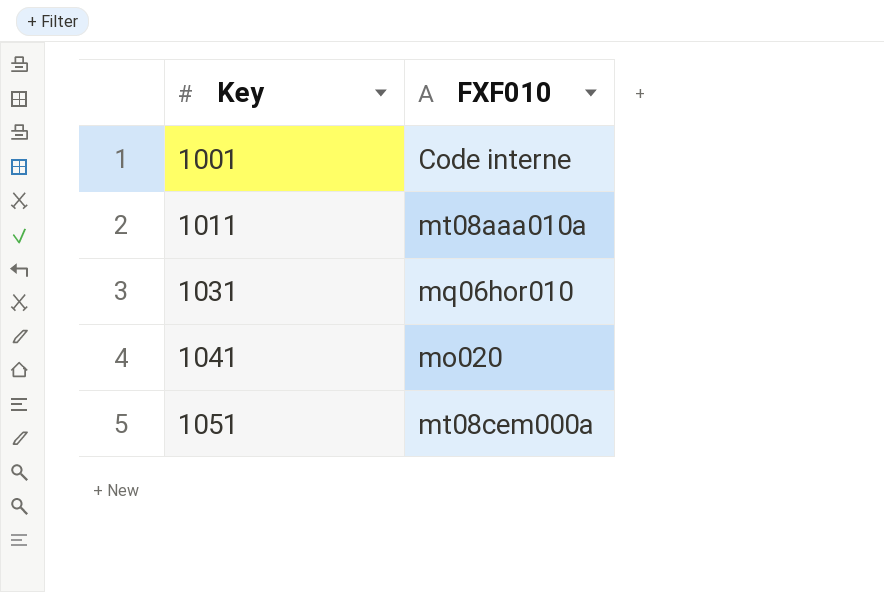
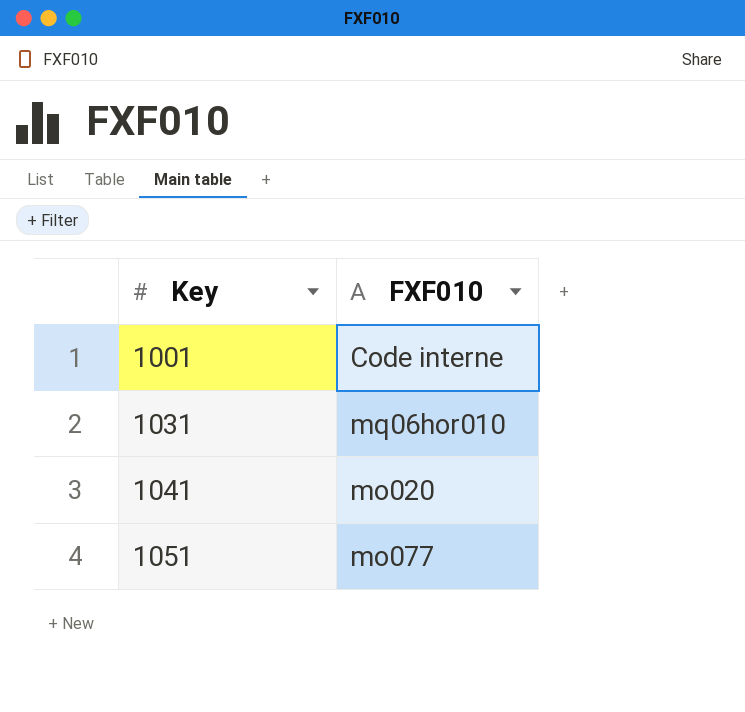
row 1011: mt08aaa010a -> none
1051 | FXF010: mt08cem000a -> mo077

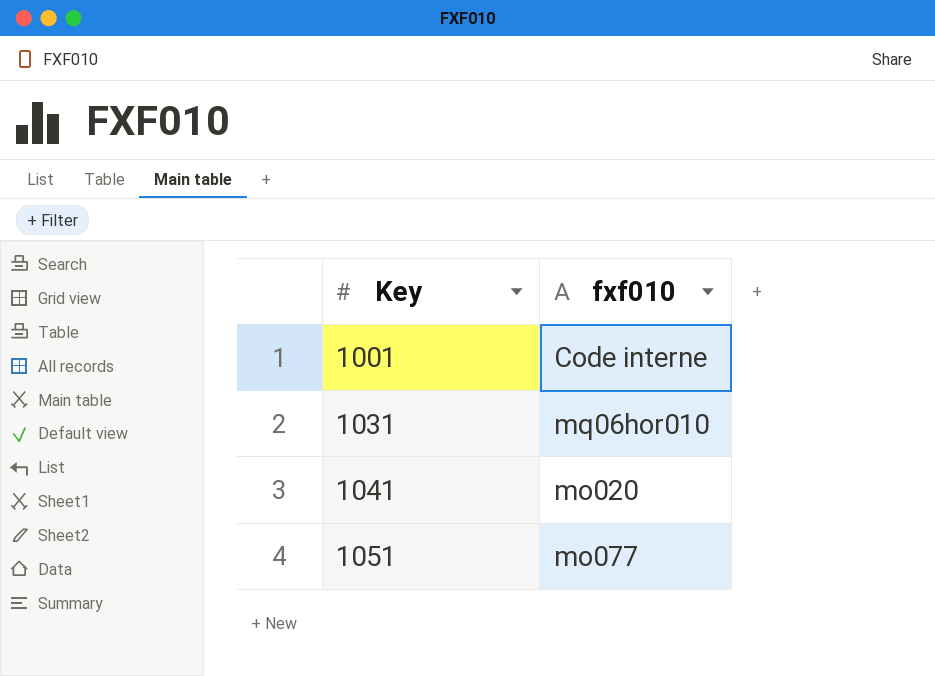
column name: FXF010 -> fxf010

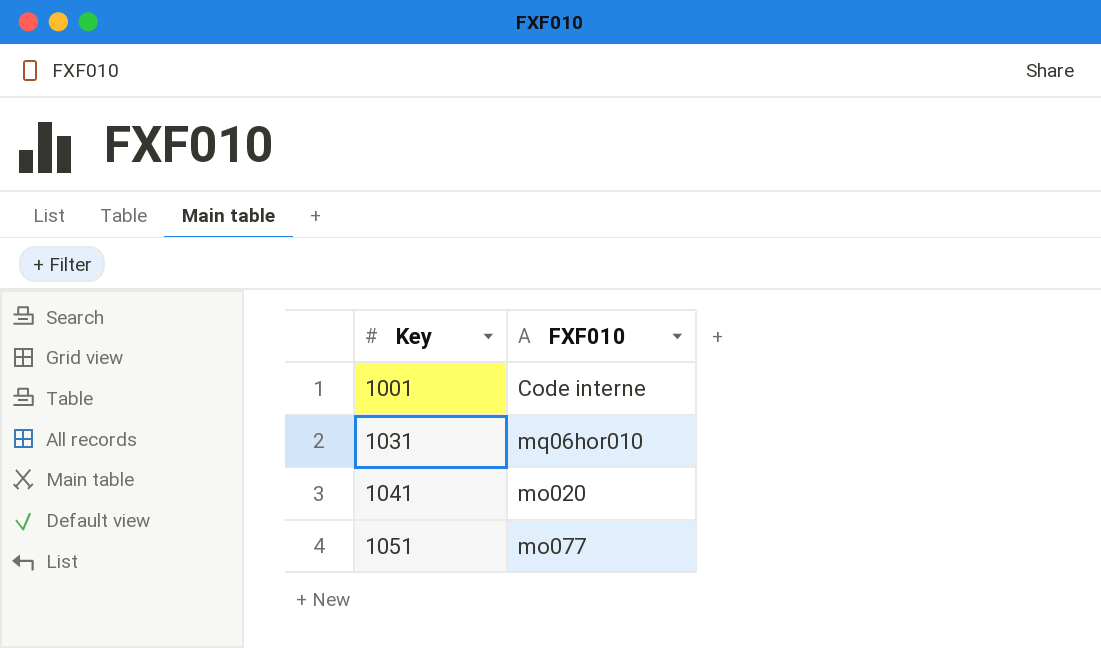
column name: fxf010 -> FXF010

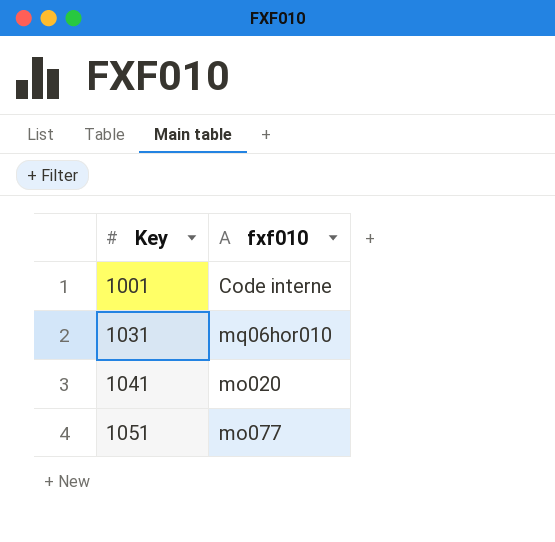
column name: FXF010 -> fxf010

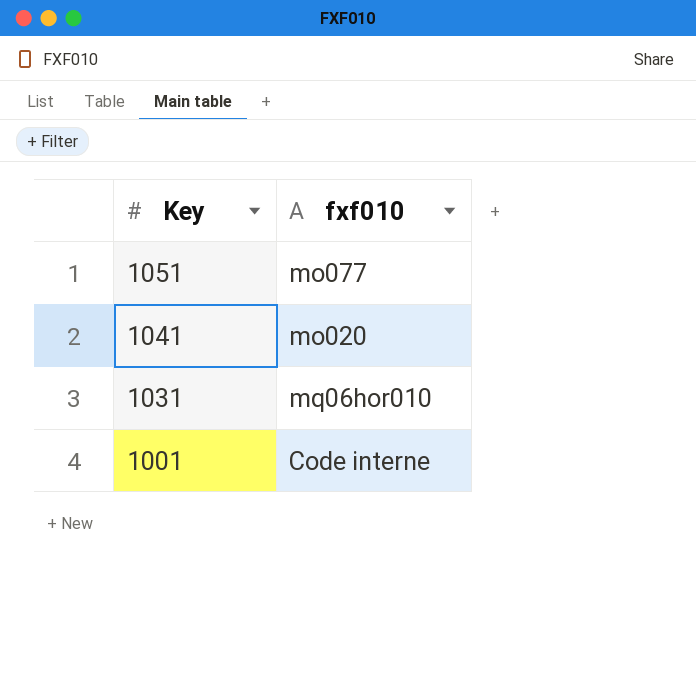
row order: Key ascending -> Key descending

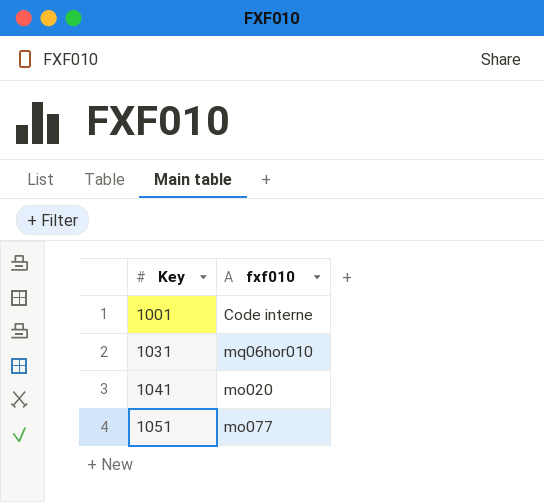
row order: Key descending -> Key ascending

